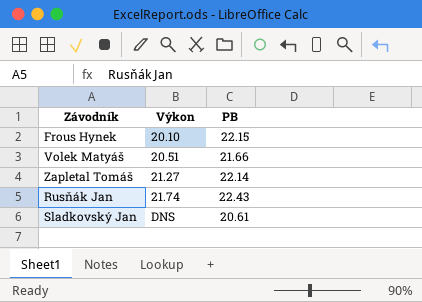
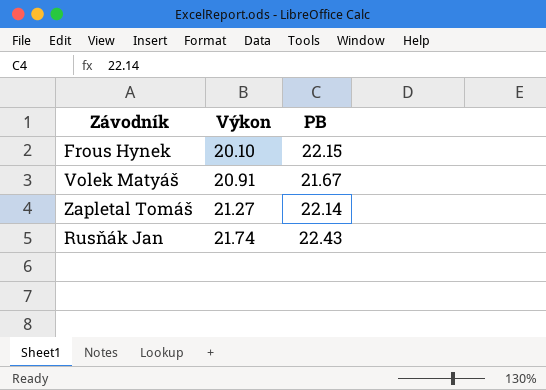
row Sladkovský Jan: DNS | 20.61 -> none
Volek Matyáš | Výkon: 20.51 -> 20.91
Volek Matyáš | PB: 21.66 -> 21.67

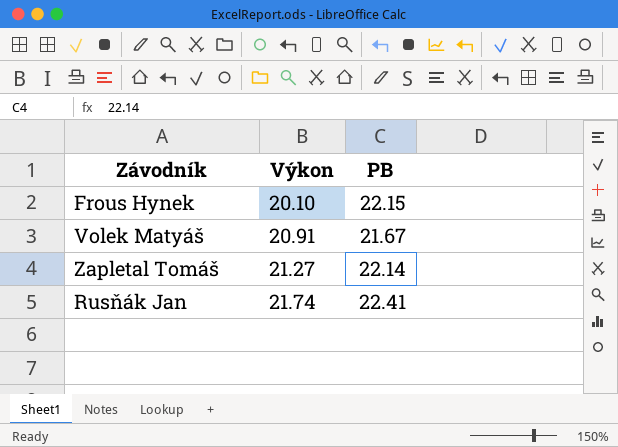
Rusňák Jan | PB: 22.43 -> 22.41

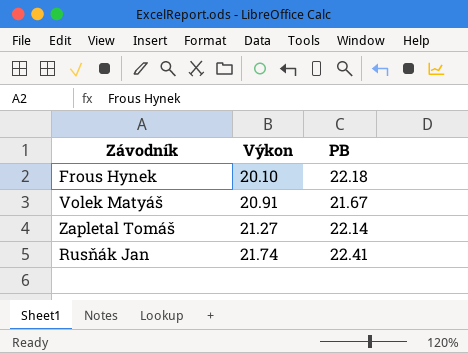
Frous Hynek | PB: 22.15 -> 22.18

